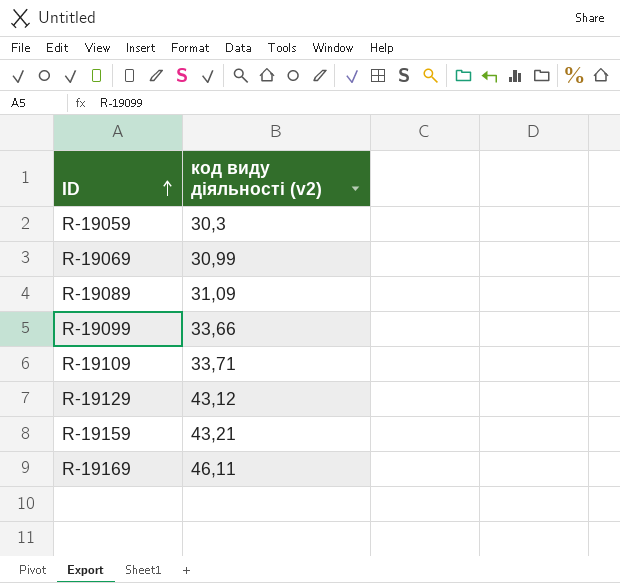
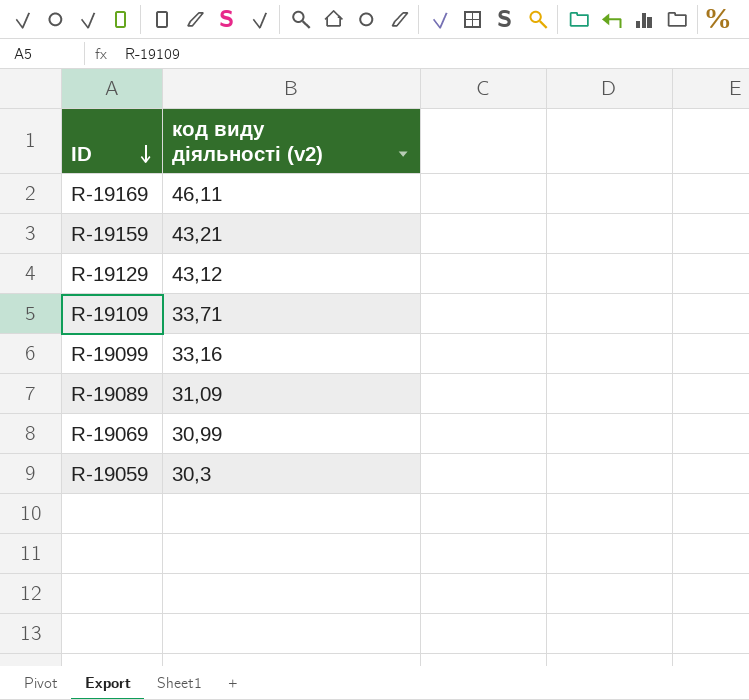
row order: ID ascending -> ID descending
R-19099 | код виду діяльності (v2): 33,66 -> 33,16

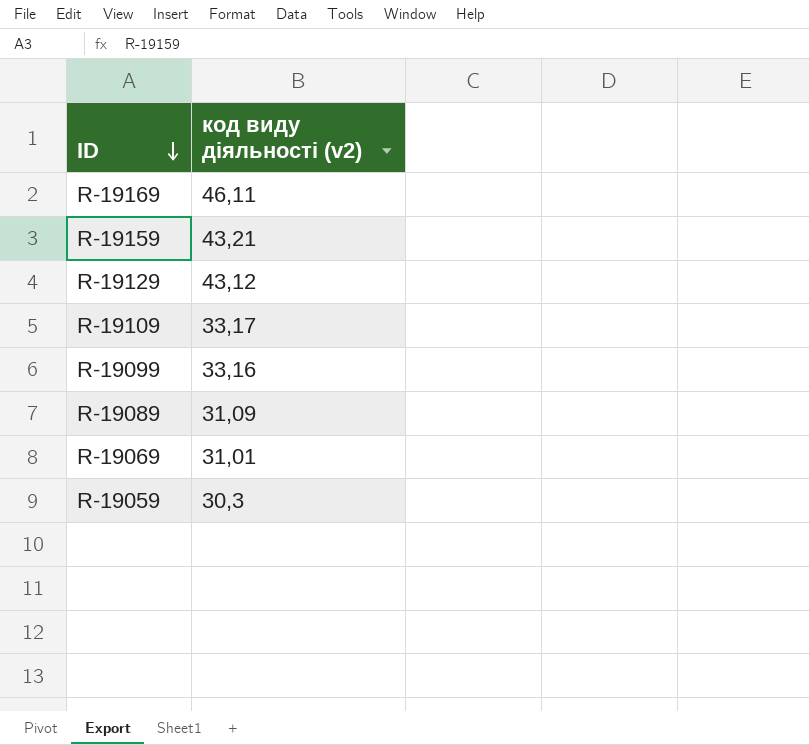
R-19109 | код виду діяльності (v2): 33,71 -> 33,17
R-19069 | код виду діяльності (v2): 30,99 -> 31,01

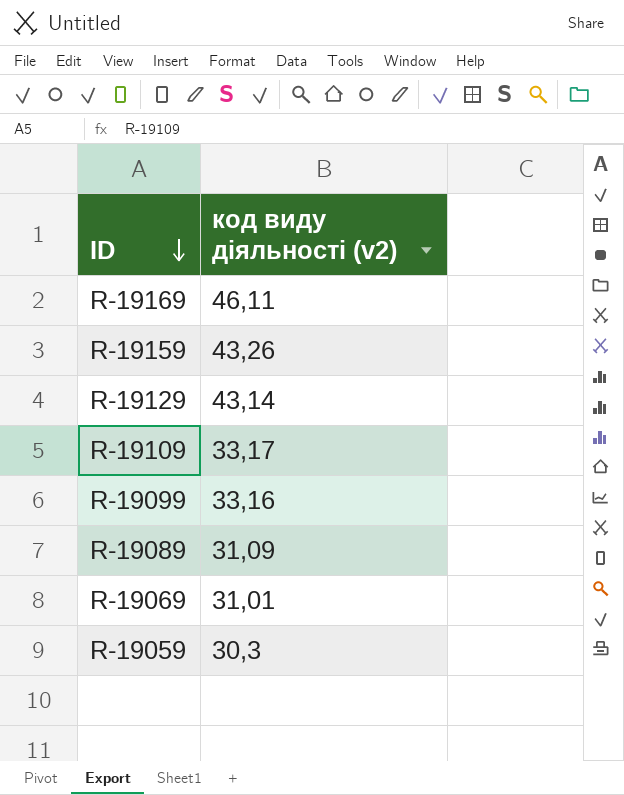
R-19159 | код виду діяльності (v2): 43,21 -> 43,26
R-19129 | код виду діяльності (v2): 43,12 -> 43,14

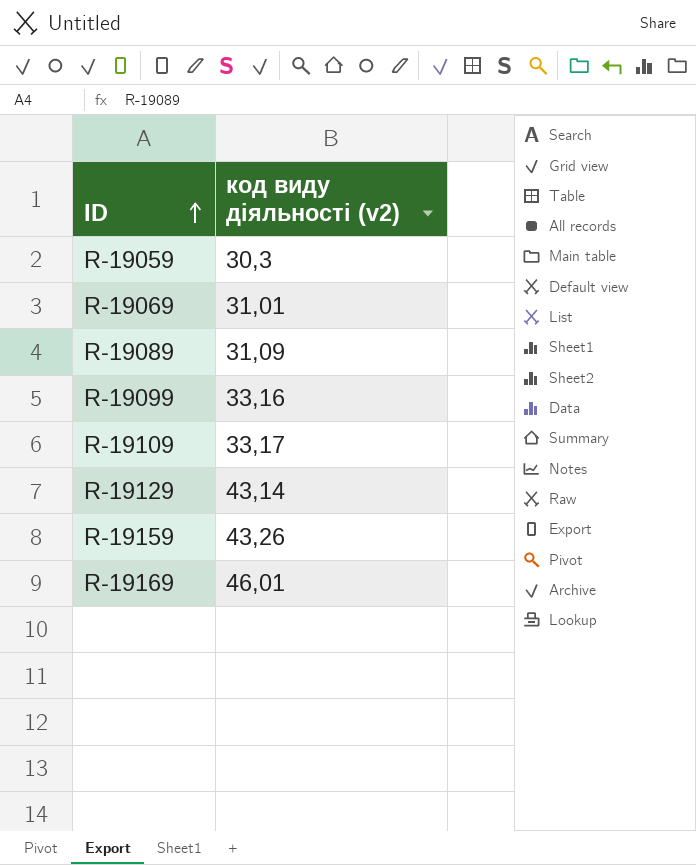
row order: ID descending -> ID ascending
R-19169 | код виду діяльності (v2): 46,11 -> 46,01

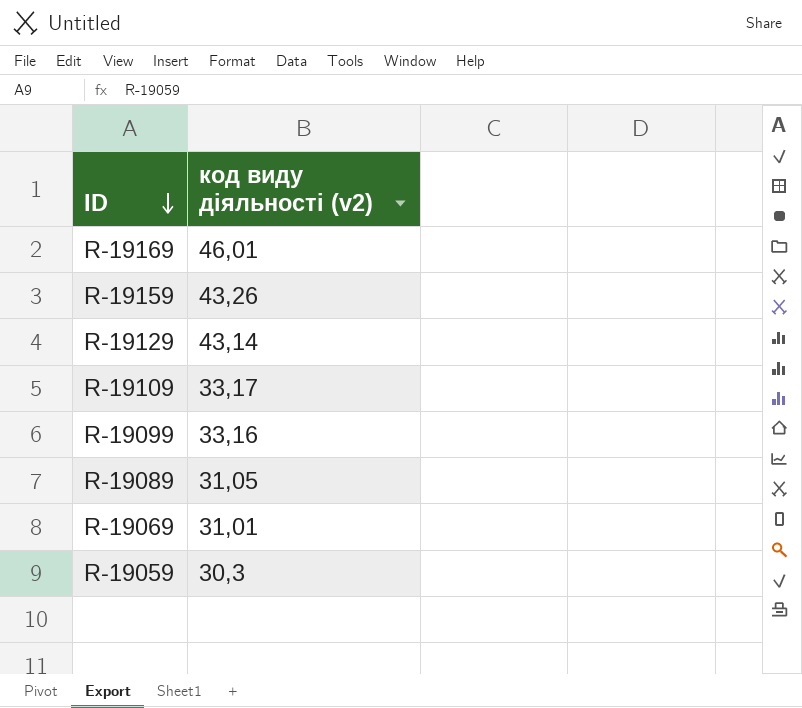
row order: ID ascending -> ID descending
R-19089 | код виду діяльності (v2): 31,09 -> 31,05

